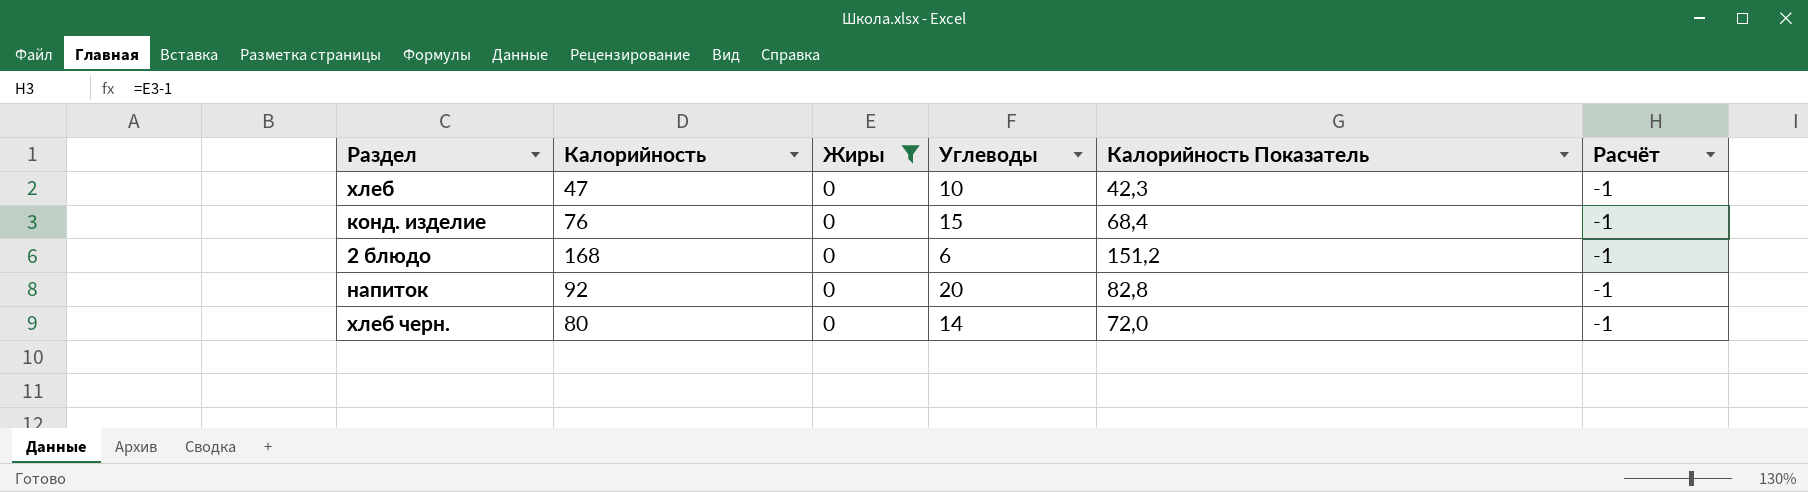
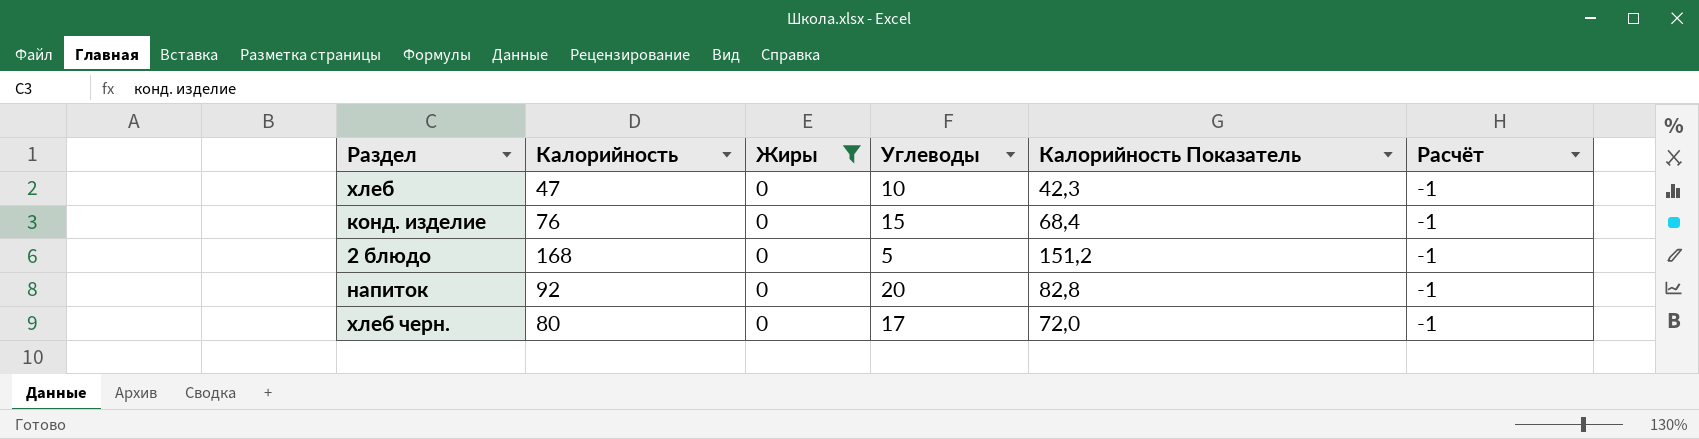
2 блюдо | Углеводы: 6 -> 5
хлеб черн. | Углеводы: 14 -> 17

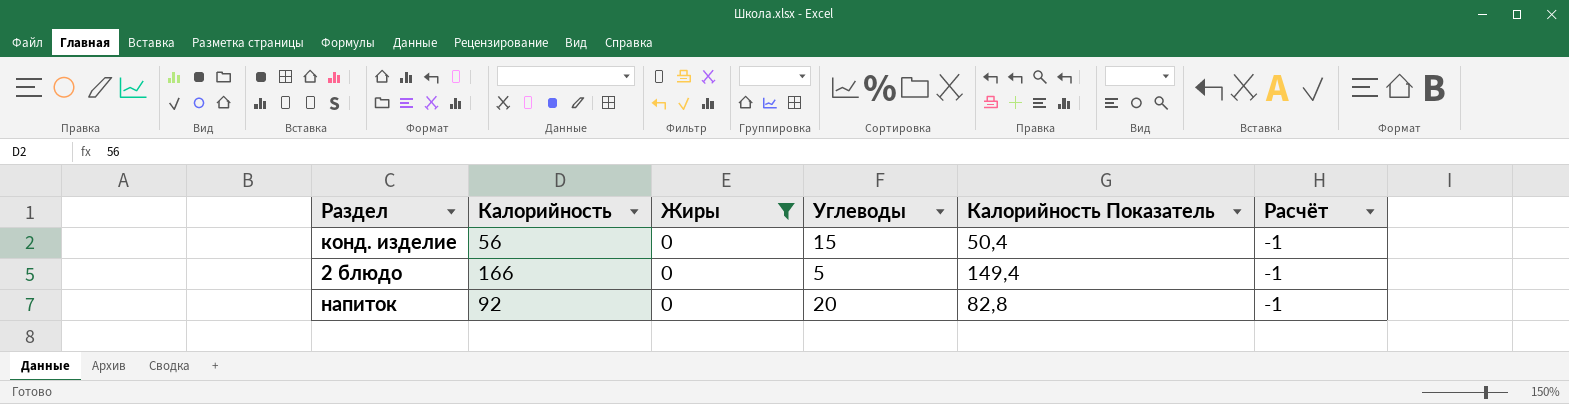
row хлеб: 47 | 0 | 10 | 42,3 | -1 -> none
row хлеб черн.: 80 | 0 | 17 | 72,0 | -1 -> none
конд. изделие | Калорийность: 76 -> 56
конд. изделие | Калорийность Показатель: 68,4 -> 50,4
2 блюдо | Калорийность: 168 -> 166
2 блюдо | Калорийность Показатель: 151,2 -> 149,4

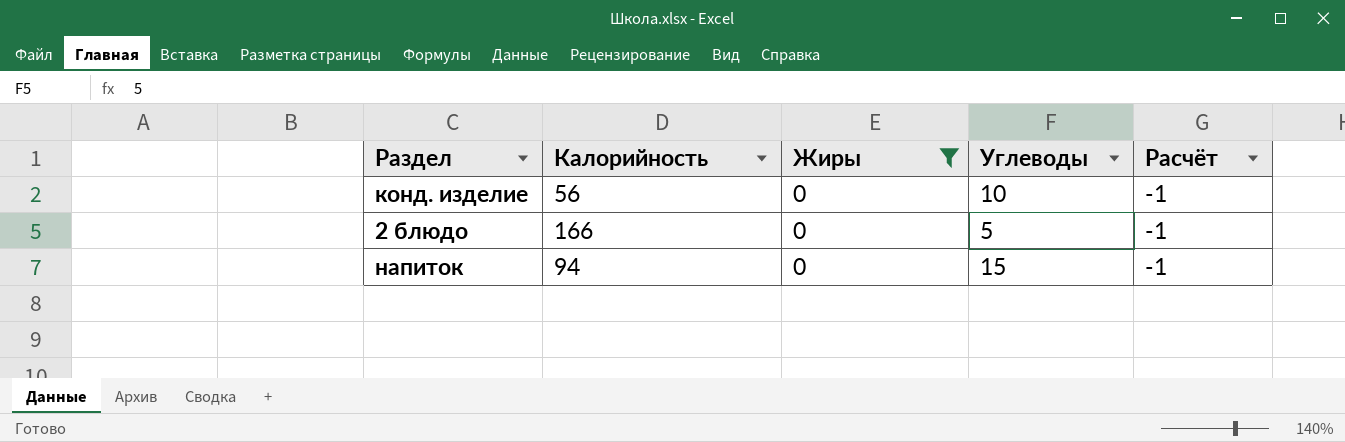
column Калорийность Показатель | formula: [Калорийность] * 0,9 -> none
конд. изделие | Углеводы: 15 -> 10
напиток | Калорийность: 92 -> 94
напиток | Углеводы: 20 -> 15

